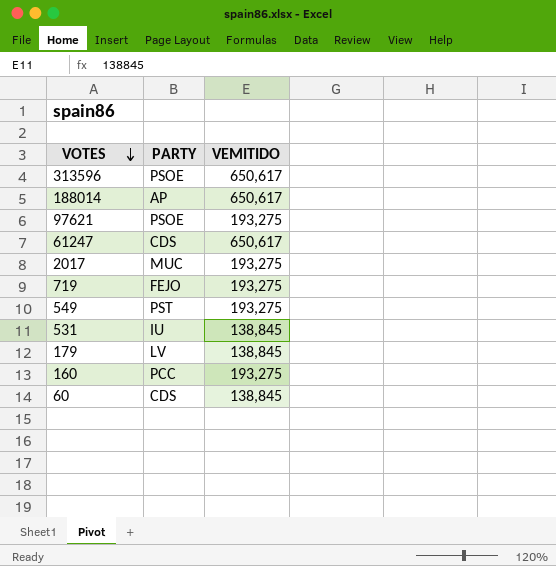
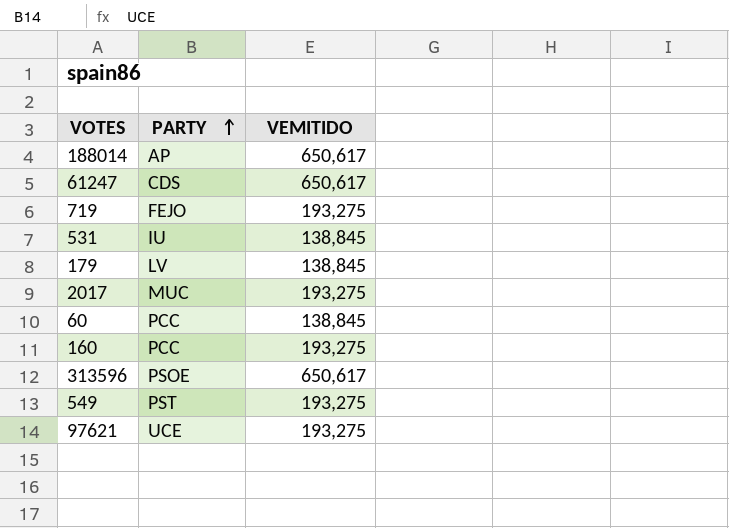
row order: VOTES descending -> PARTY ascending
60 | PARTY: CDS -> PCC
97621 | PARTY: PSOE -> UCE

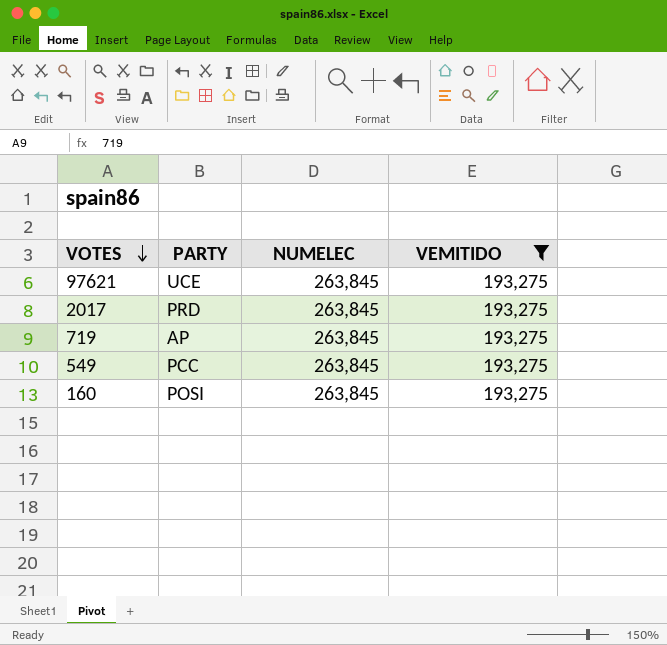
filter: none -> VEMITIDO = 193,275
row order: PARTY ascending -> VOTES descending
column NUMELEC | position: none -> 3
2017 | PARTY: MUC -> PRD
719 | PARTY: FEJO -> AP
549 | PARTY: PST -> PCC
160 | PARTY: PCC -> POSI

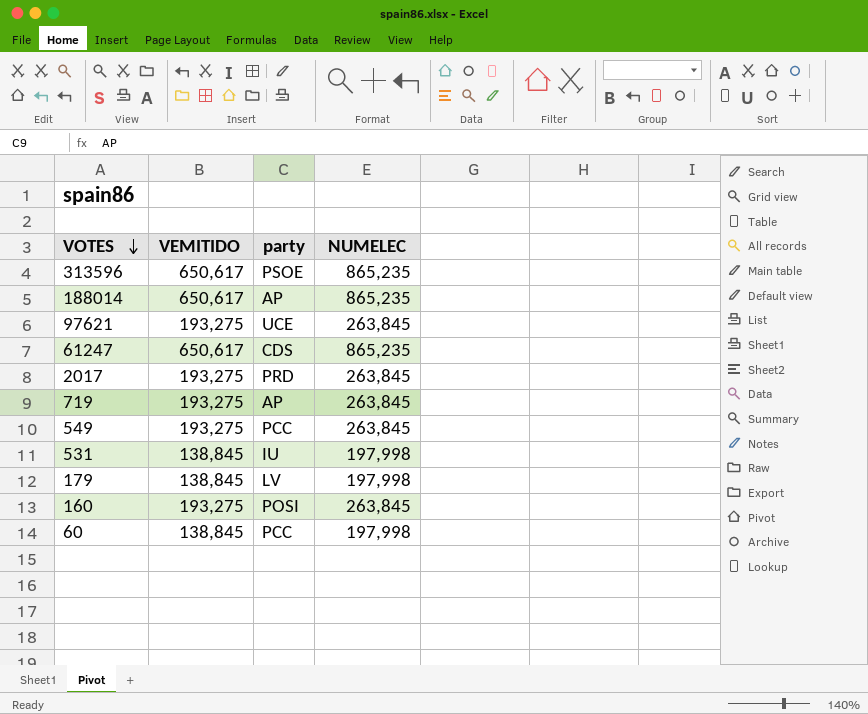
filter: VEMITIDO = 193,275 -> none
column VEMITIDO | position: 4 -> 2
column name: PARTY -> party

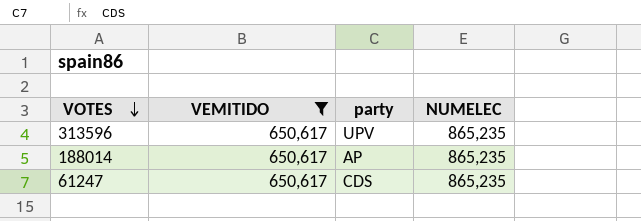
filter: none -> VEMITIDO = 650,617
313596 | party: PSOE -> UPV

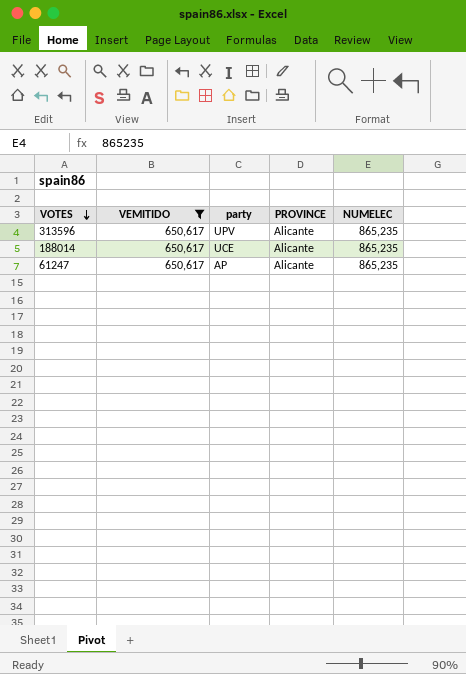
column PROVINCE | position: none -> 4
188014 | party: AP -> UCE
61247 | party: CDS -> AP

